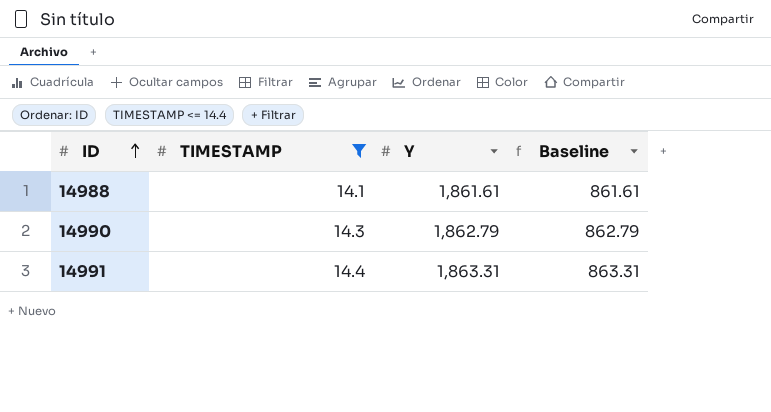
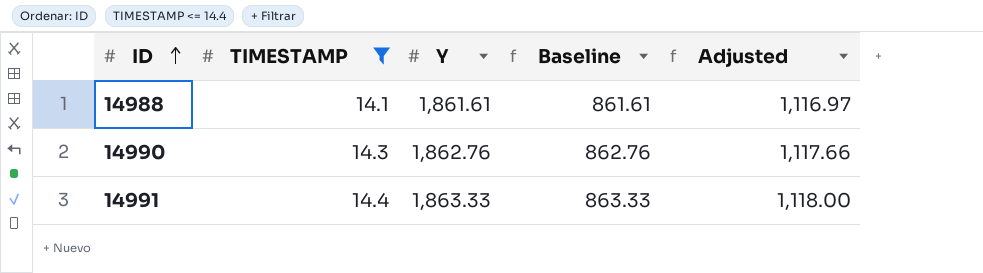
column Adjusted | formula: none -> [Y] * 0.6
14990 | Y: 1,862.79 -> 1,862.76
14990 | Baseline: 862.79 -> 862.76
14991 | Y: 1,863.31 -> 1,863.33
14991 | Baseline: 863.31 -> 863.33

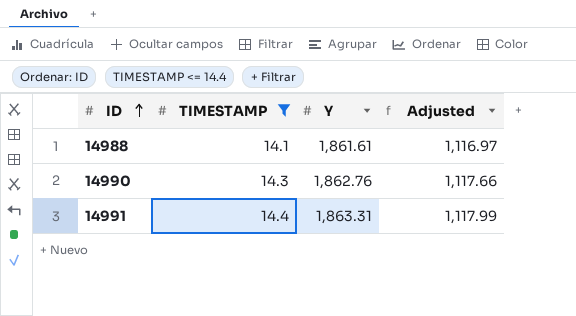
column Baseline | formula: [Y] - 1000 -> none
14991 | Y: 1,863.33 -> 1,863.31
14991 | Adjusted: 1,118.00 -> 1,117.99

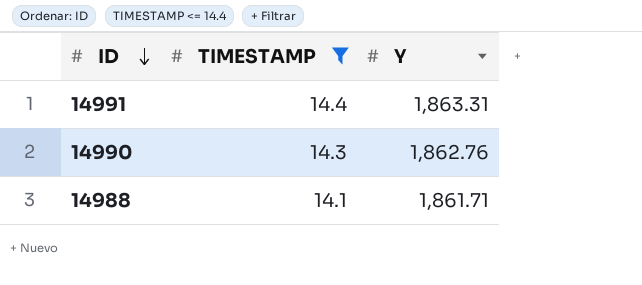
row order: ID ascending -> ID descending
column Adjusted | formula: [Y] * 0.6 -> none
14988 | Y: 1,861.61 -> 1,861.71

